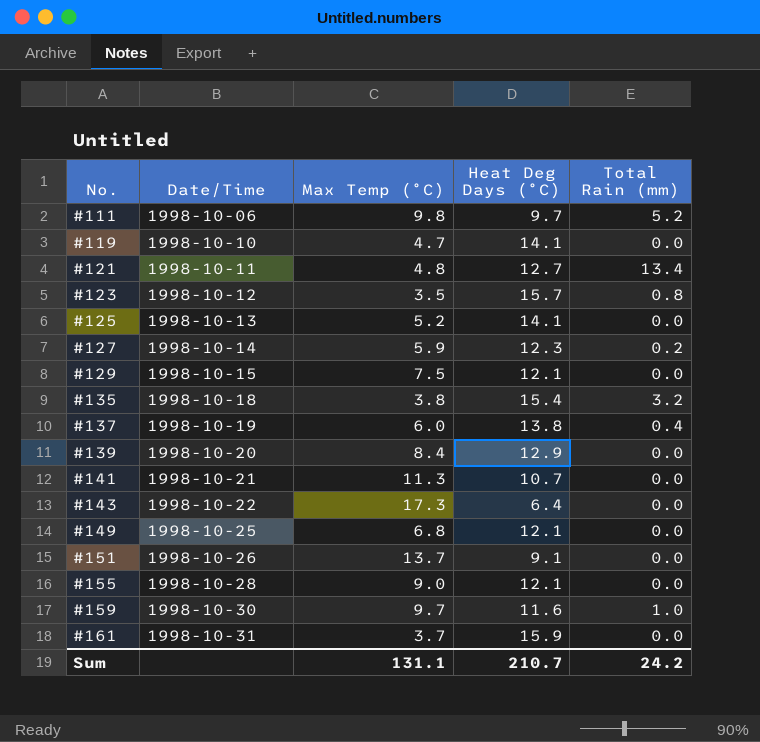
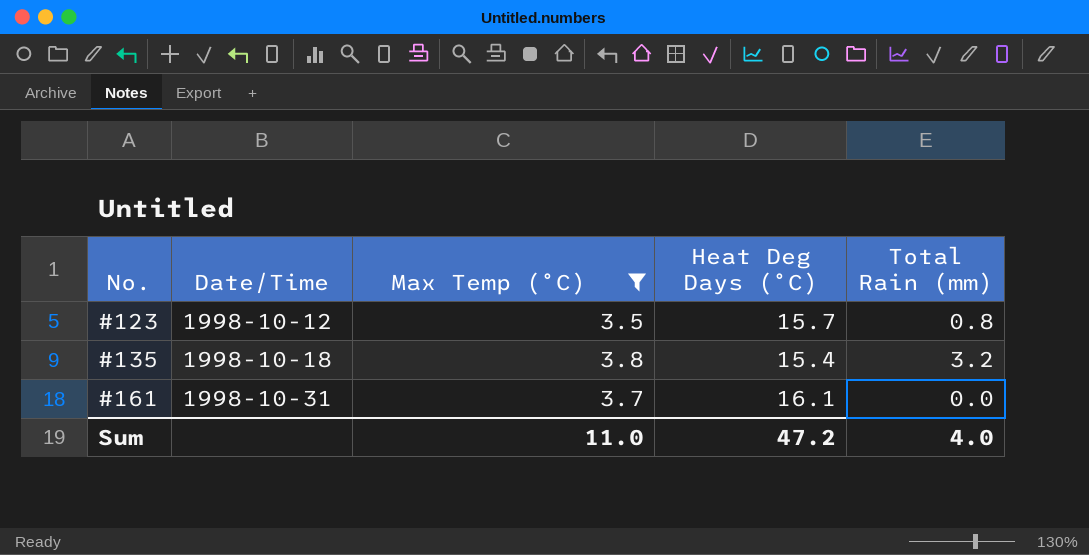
filter: none -> Max Temp (°C) <= 3.8
#161 | Heat Deg Days (°C): 15.9 -> 16.1
Sum | Max Temp (°C): 131.1 -> 11.0
Sum | Heat Deg Days (°C): 210.7 -> 47.2
Sum | Total Rain (mm): 24.2 -> 4.0

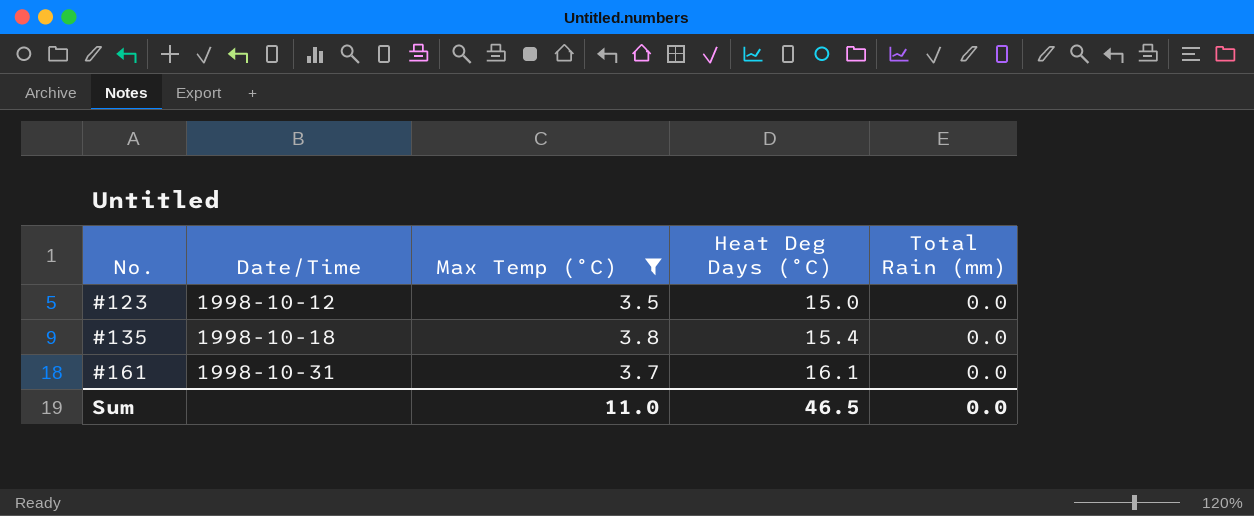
#123 | Heat Deg Days (°C): 15.7 -> 15.0
#123 | Total Rain (mm): 0.8 -> 0.0
#135 | Total Rain (mm): 3.2 -> 0.0
Sum | Heat Deg Days (°C): 47.2 -> 46.5
Sum | Total Rain (mm): 4.0 -> 0.0

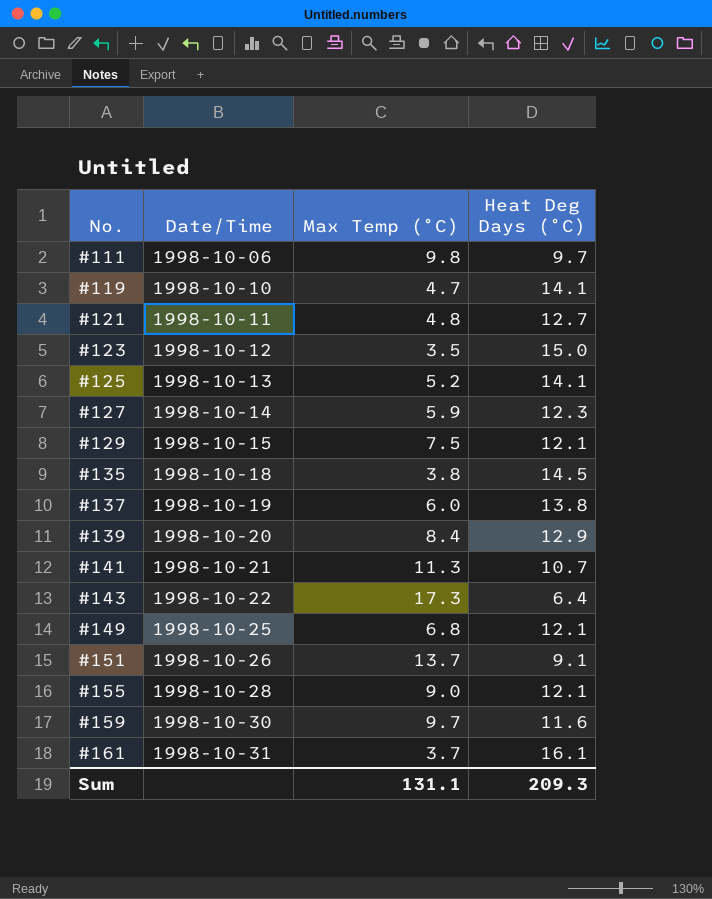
filter: Max Temp (°C) <= 3.8 -> none
column Total Rain (mm) | position: 5 -> none
#135 | Heat Deg Days (°C): 15.4 -> 14.5
Sum | Max Temp (°C): 11.0 -> 131.1
Sum | Heat Deg Days (°C): 46.5 -> 209.3

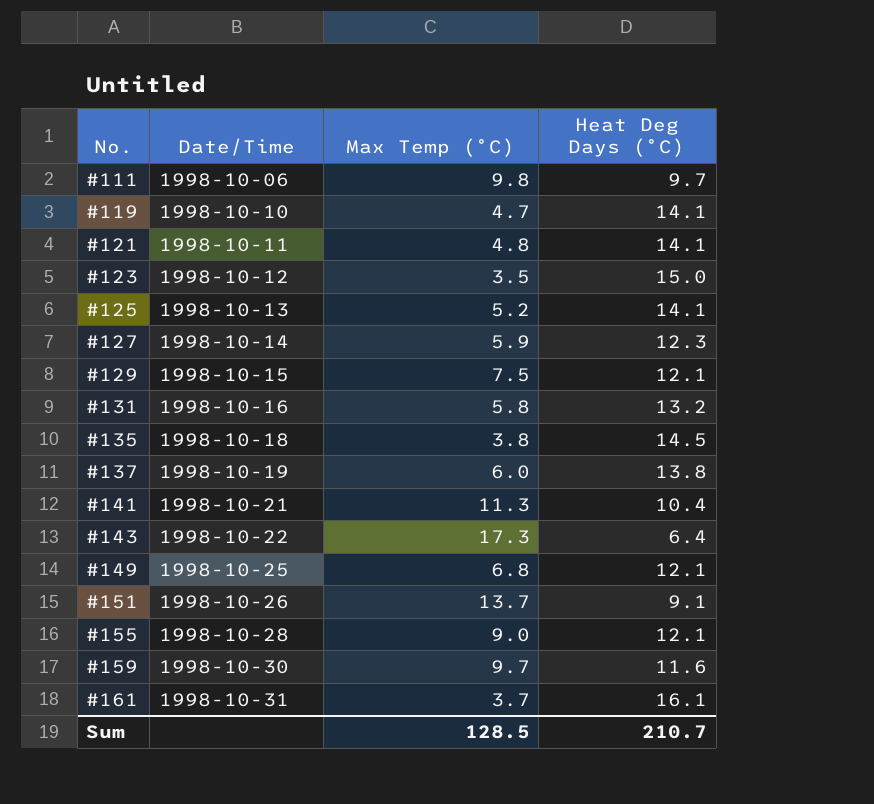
row #139: 1998-10-20 | 8.4 | 12.9 -> none
#121 | Heat Deg Days (°C): 12.7 -> 14.1
row #131: none -> 1998-10-16 | 5.8 | 13.2
#141 | Heat Deg Days (°C): 10.7 -> 10.4
Sum | Max Temp (°C): 131.1 -> 128.5
Sum | Heat Deg Days (°C): 209.3 -> 210.7

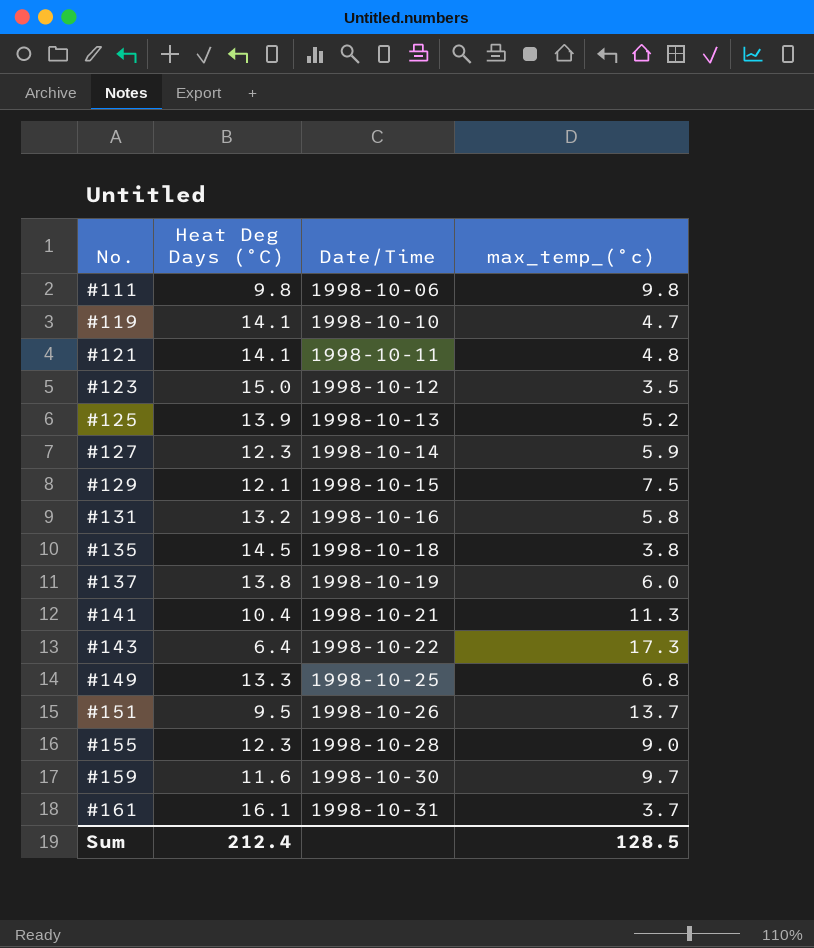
column Heat Deg Days (°C) | position: 4 -> 2
column name: Max Temp (°C) -> max_temp_(°c)
#111 | Heat Deg Days (°C): 9.7 -> 9.8
#125 | Heat Deg Days (°C): 14.1 -> 13.9
#149 | Heat Deg Days (°C): 12.1 -> 13.3
#151 | Heat Deg Days (°C): 9.1 -> 9.5
#155 | Heat Deg Days (°C): 12.1 -> 12.3
Sum | Heat Deg Days (°C): 210.7 -> 212.4

